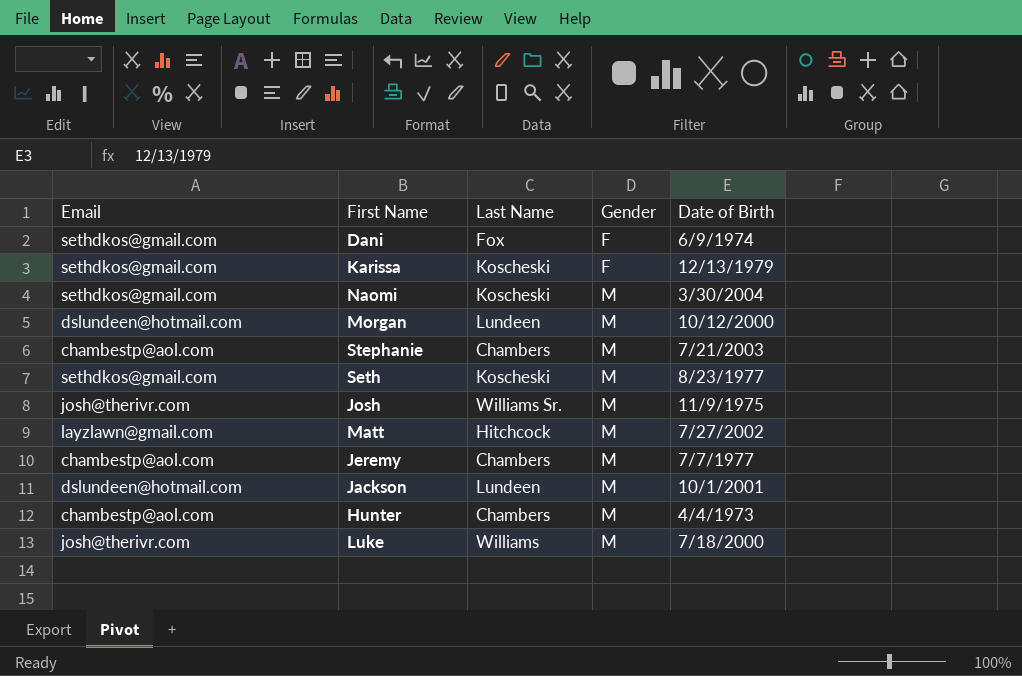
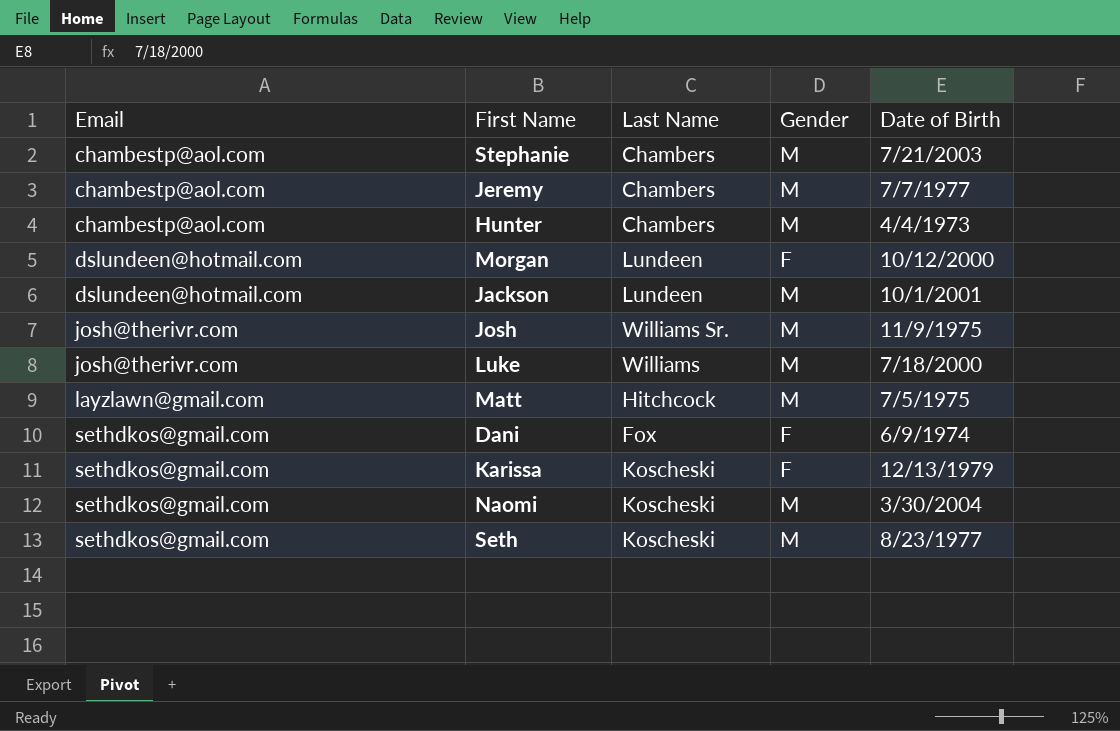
row order: Gender ascending -> Email ascending
Morgan | Gender: M -> F
Matt | Date of Birth: 7/27/2002 -> 7/5/1975

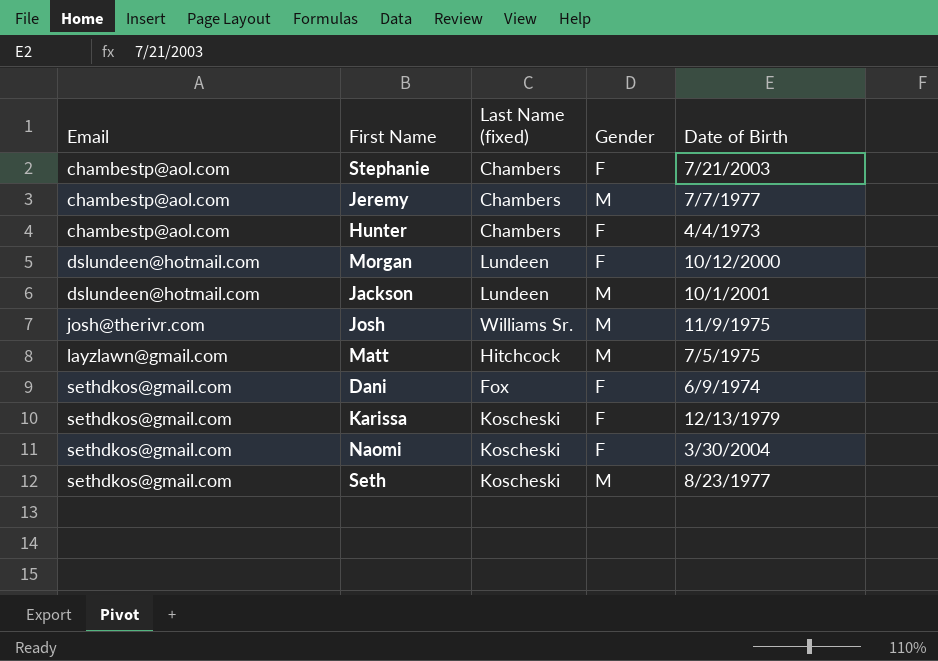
column name: Last Name -> Last Name (fixed)
row Luke: josh@therivr.com | Williams | M | 7/18/2000 -> none
Stephanie | Gender: M -> F
Hunter | Gender: M -> F
Naomi | Gender: M -> F

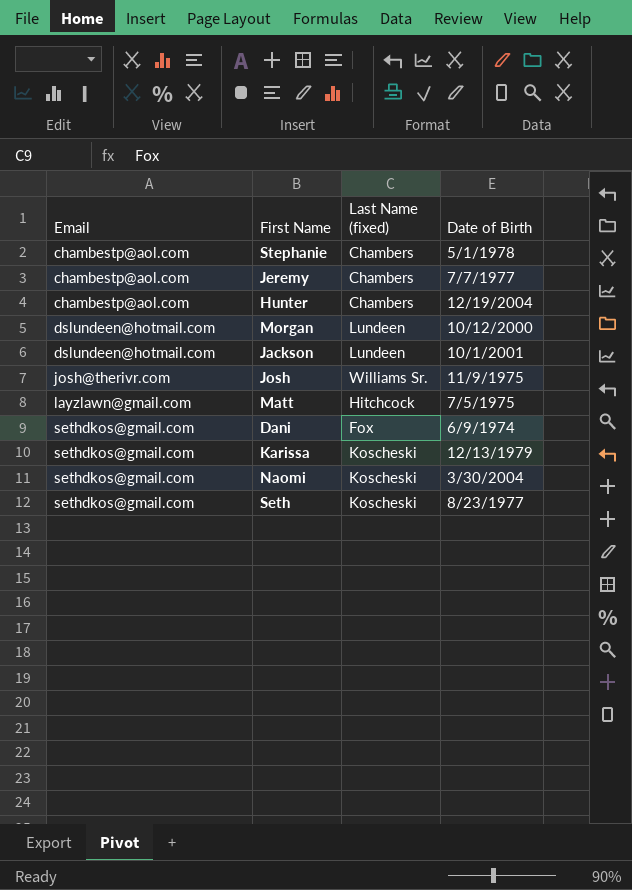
column Gender | position: 4 -> none
Stephanie | Date of Birth: 7/21/2003 -> 5/1/1978
Hunter | Date of Birth: 4/4/1973 -> 12/19/2004

